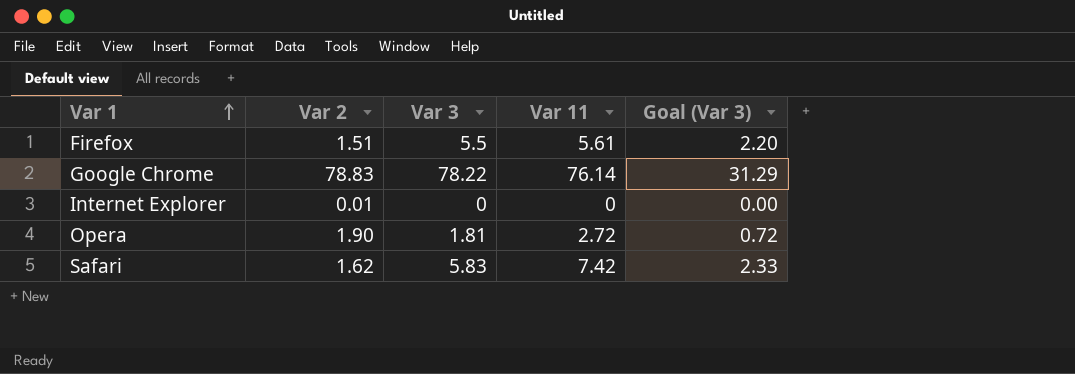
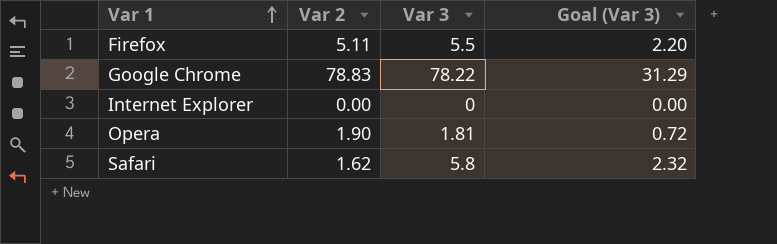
column Var 11 | position: 4 -> none
Firefox | Var 2: 1.51 -> 5.11
Internet Explorer | Var 2: 0.01 -> 0.00
Safari | Var 3: 5.83 -> 5.8
Safari | Goal (Var 3): 2.33 -> 2.32

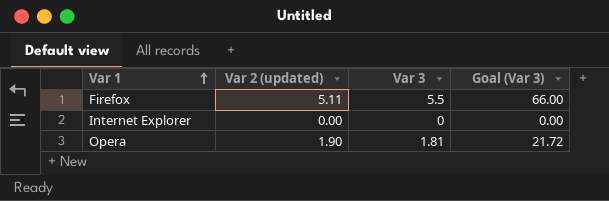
column name: Var 2 -> Var 2 (updated)
column Goal (Var 3) | formula: [Var 3] * 0.4 -> [Var 3] * 12
row Google Chrome: 78.83 | 78.22 | 31.29 -> none
row Safari: 1.62 | 5.8 | 2.32 -> none

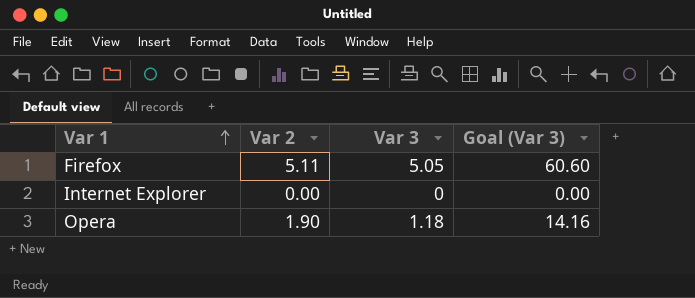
column name: Var 2 (updated) -> Var 2
Firefox | Var 3: 5.5 -> 5.05
Firefox | Goal (Var 3): 66.00 -> 60.60
Opera | Var 3: 1.81 -> 1.18
Opera | Goal (Var 3): 21.72 -> 14.16

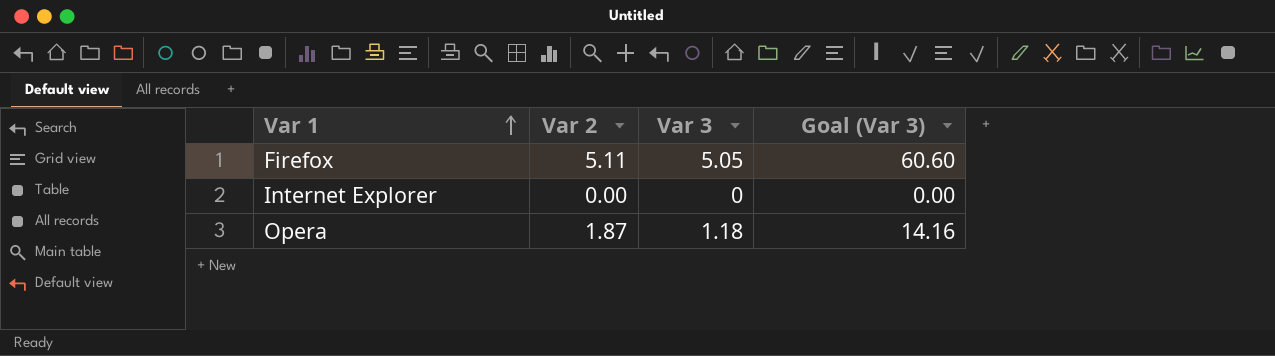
Opera | Var 2: 1.90 -> 1.87

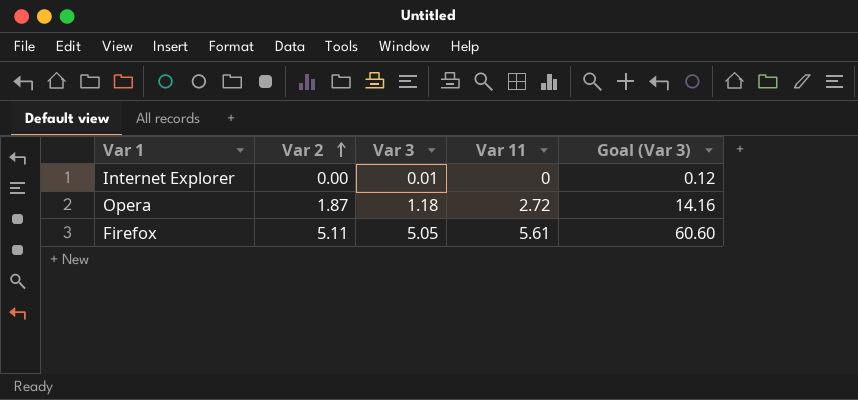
row order: Var 1 ascending -> Var 2 ascending
column Var 11 | position: none -> 4
Internet Explorer | Var 3: 0 -> 0.01
Internet Explorer | Goal (Var 3): 0.00 -> 0.12

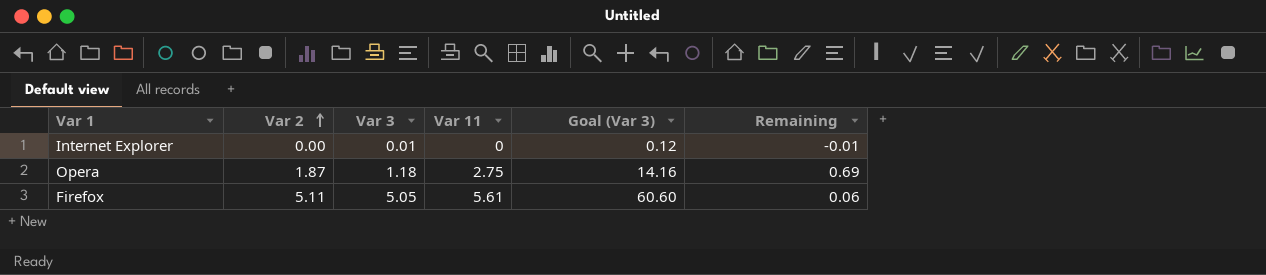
column Remaining | formula: none -> [Var 2] - [Var 3]
Opera | Var 11: 2.72 -> 2.75

